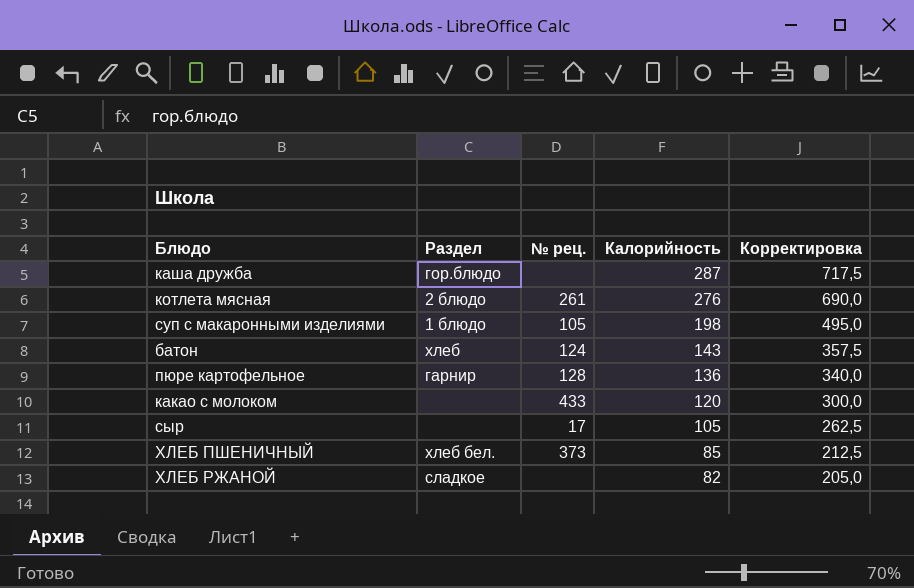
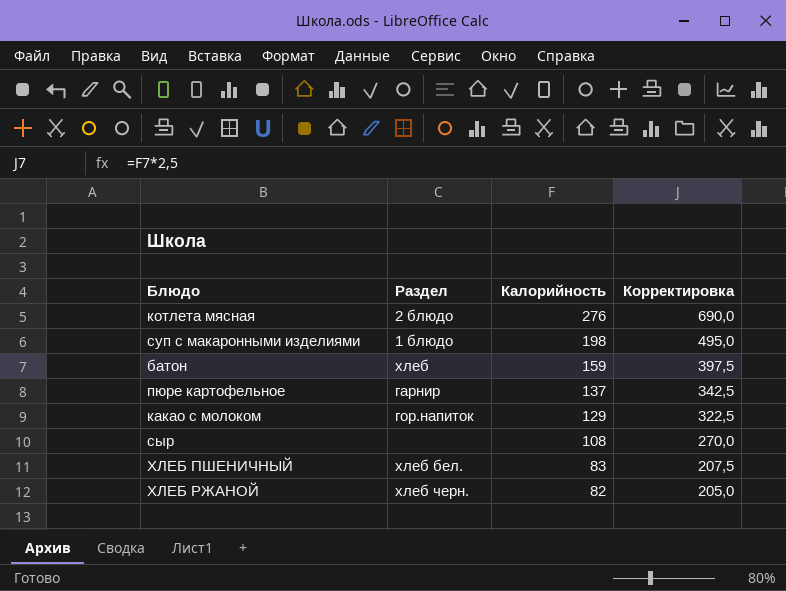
column № рец. | position: 3 -> none
row каша дружба: гор.блюдо | none | 287 | 717,5 -> none
батон | Калорийность: 143 -> 159
батон | Корректировка: 357,5 -> 397,5
пюре картофельное | Калорийность: 136 -> 137
пюре картофельное | Корректировка: 340,0 -> 342,5
какао с молоком | Раздел: none -> гор.напиток
какао с молоком | Калорийность: 120 -> 129
какао с молоком | Корректировка: 300,0 -> 322,5
сыр | Калорийность: 105 -> 108
сыр | Корректировка: 262,5 -> 270,0
ХЛЕБ ПШЕНИЧНЫЙ | Калорийность: 85 -> 83
ХЛЕБ ПШЕНИЧНЫЙ | Корректировка: 212,5 -> 207,5
ХЛЕБ РЖАНОЙ | Раздел: сладкое -> хлеб черн.

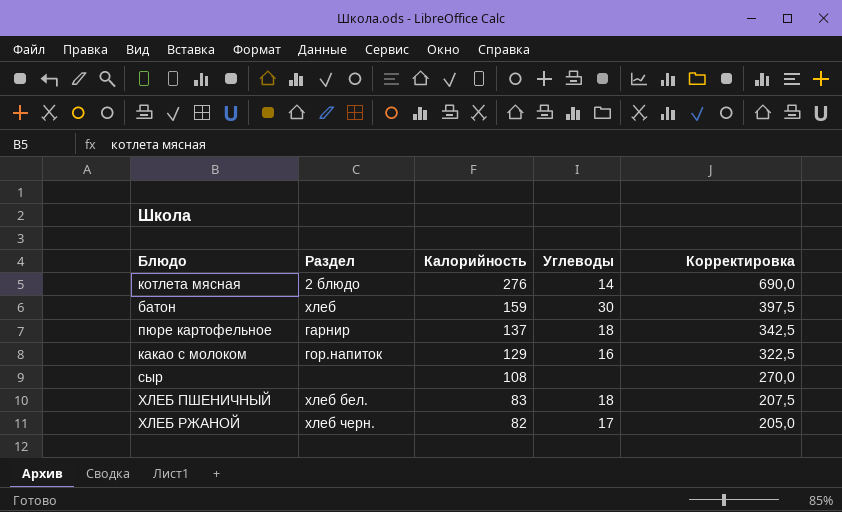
column Углеводы | position: none -> 4
row суп с макаронными изделиями: 1 блюдо | 198 | 495,0 -> none

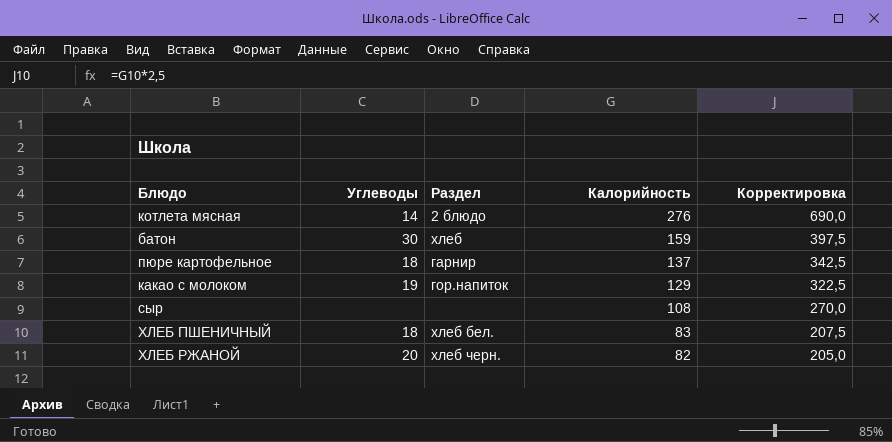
column Углеводы | position: 4 -> 2
какао с молоком | Углеводы: 16 -> 19
ХЛЕБ РЖАНОЙ | Углеводы: 17 -> 20

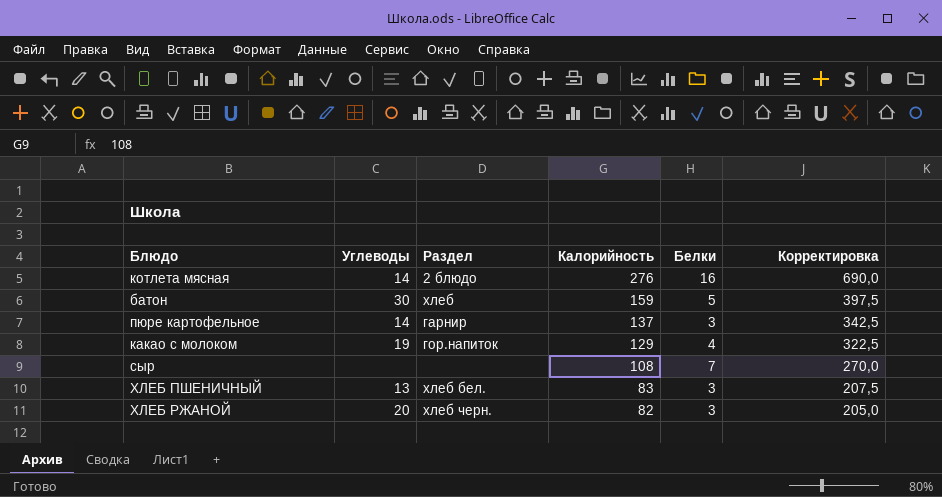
column Белки | position: none -> 5
пюре картофельное | Углеводы: 18 -> 14
ХЛЕБ ПШЕНИЧНЫЙ | Углеводы: 18 -> 13

